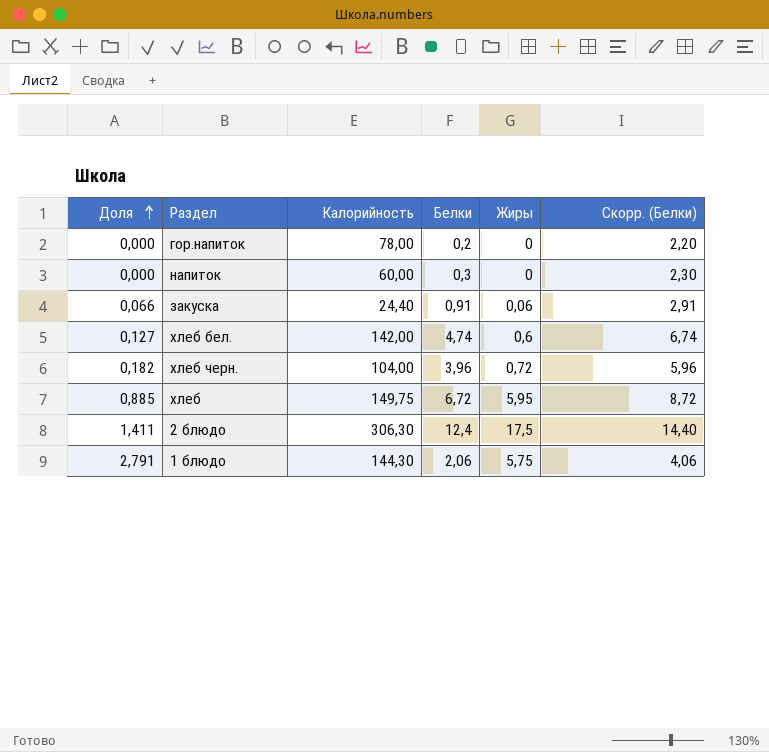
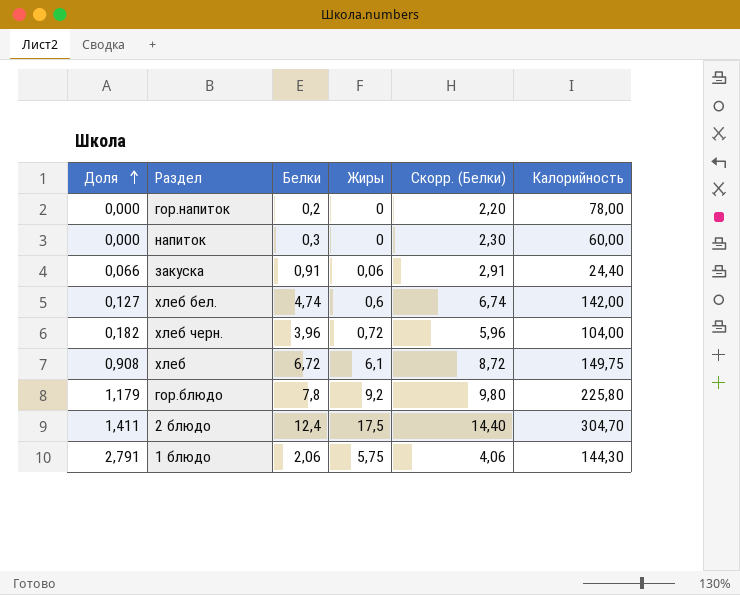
column Калорийность | position: 3 -> 6
хлеб | Доля: 0,885 -> 0,908
хлеб | Жиры: 5,95 -> 6,1
row гор.блюдо: none -> 1,179 | 7,8 | 9,2 | 9,80 | 225,80
2 блюдо | Калорийность: 306,30 -> 304,70

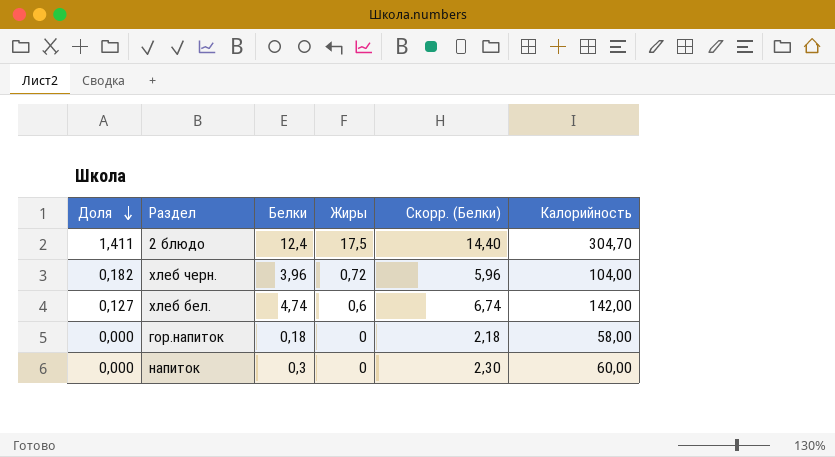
row order: Доля ascending -> Доля descending
row закуска: 0,066 | 0,91 | 0,06 | 2,91 | 24,40 -> none
row хлеб: 0,908 | 6,72 | 6,1 | 8,72 | 149,75 -> none
row гор.блюдо: 1,179 | 7,8 | 9,2 | 9,80 | 225,80 -> none
row 1 блюдо: 2,791 | 2,06 | 5,75 | 4,06 | 144,30 -> none
гор.напиток | Белки: 0,2 -> 0,18
гор.напиток | Скорр. (Белки): 2,20 -> 2,18
гор.напиток | Калорийность: 78,00 -> 58,00

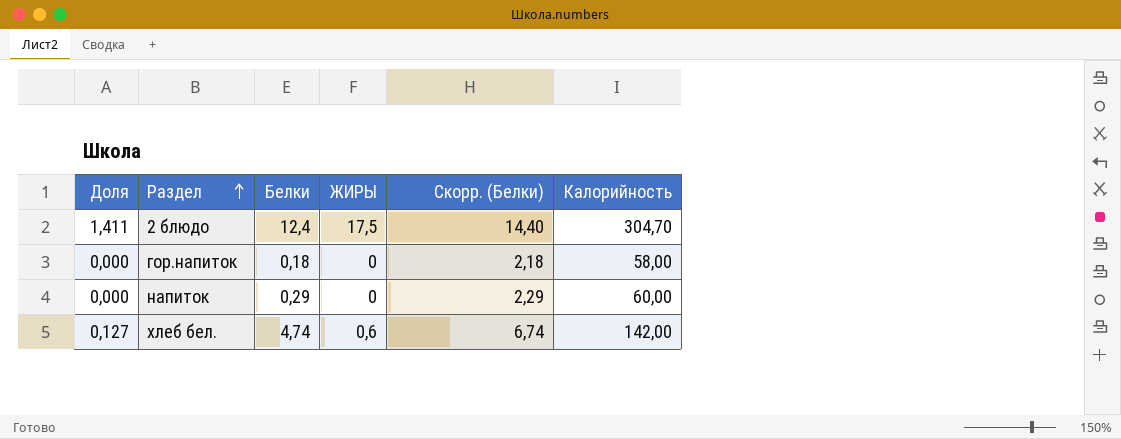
row order: Доля descending -> Раздел ascending
column name: Жиры -> ЖИРЫ
row хлеб черн.: 0,182 | 3,96 | 0,72 | 5,96 | 104,00 -> none
напиток | Белки: 0,3 -> 0,29
напиток | Скорр. (Белки): 2,30 -> 2,29

